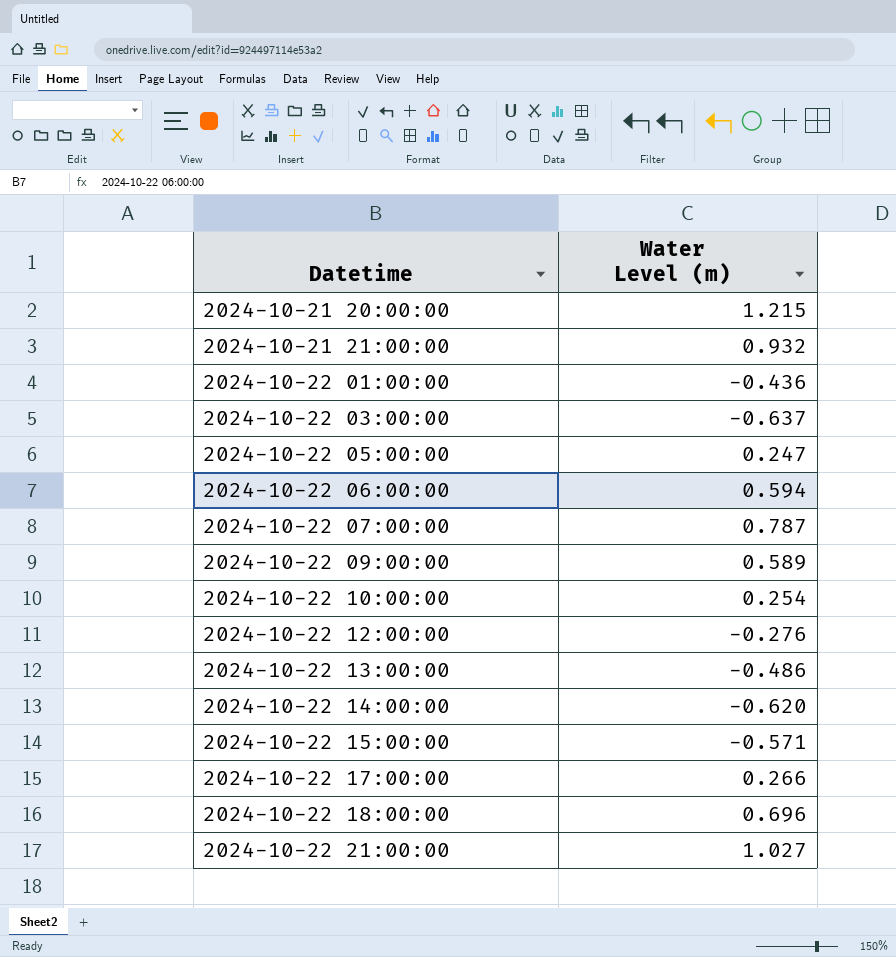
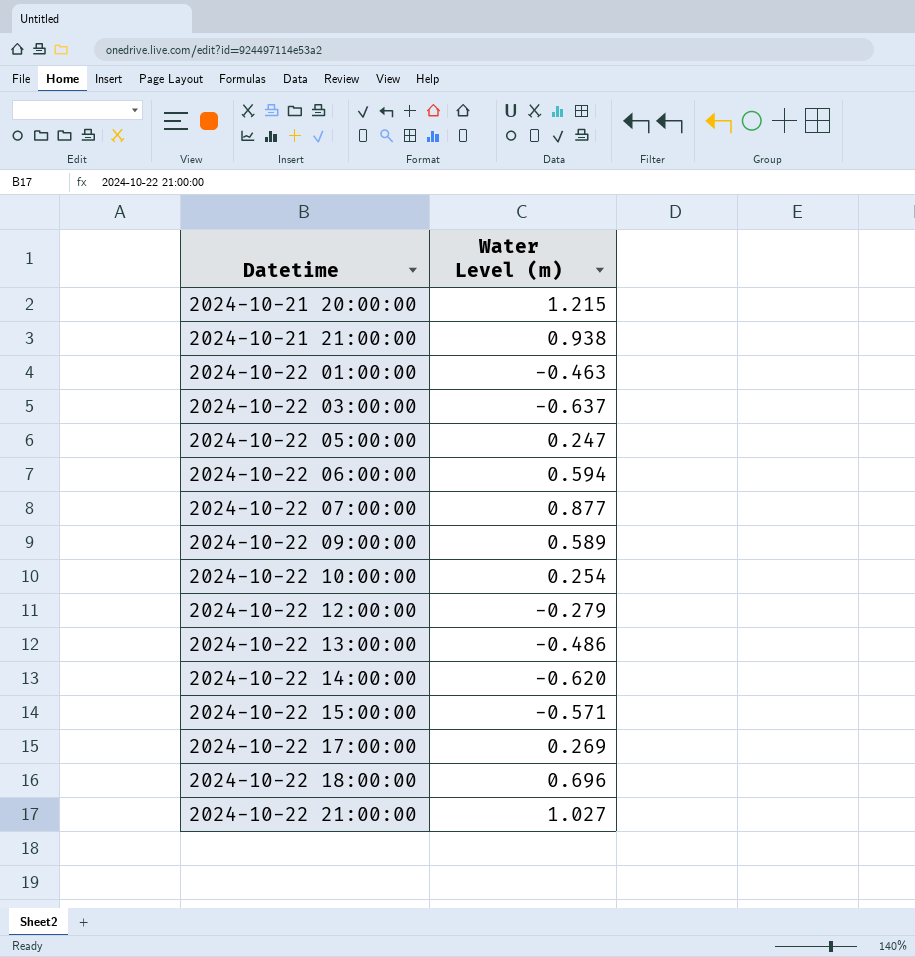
2024-10-21 21:00:00 | Water Level (m): 0.932 -> 0.938
2024-10-22 01:00:00 | Water Level (m): -0.436 -> -0.463
2024-10-22 07:00:00 | Water Level (m): 0.787 -> 0.877
2024-10-22 12:00:00 | Water Level (m): -0.276 -> -0.279
2024-10-22 17:00:00 | Water Level (m): 0.266 -> 0.269

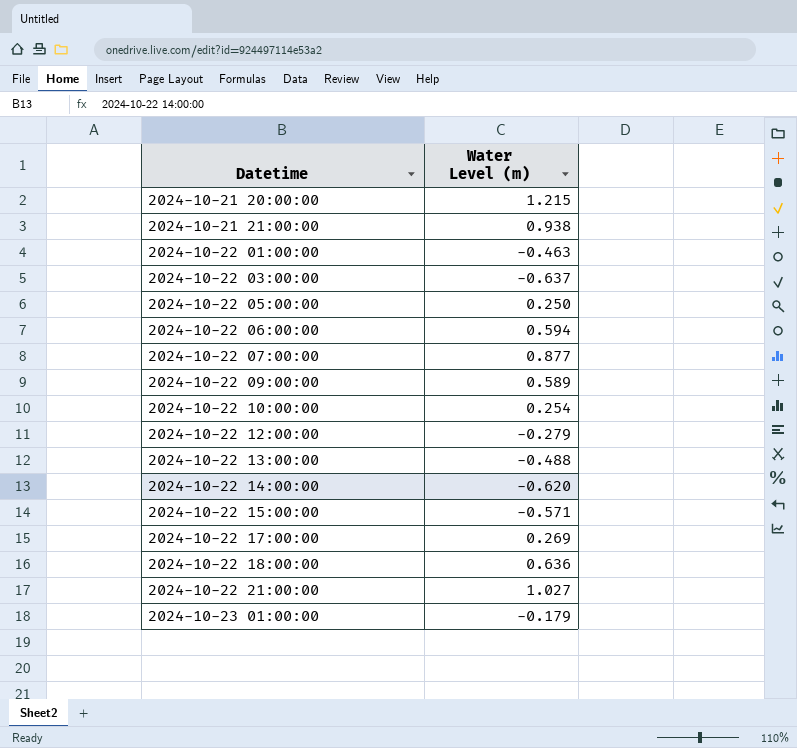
2024-10-22 05:00:00 | Water Level (m): 0.247 -> 0.250
2024-10-22 13:00:00 | Water Level (m): -0.486 -> -0.488
2024-10-22 18:00:00 | Water Level (m): 0.696 -> 0.636
row 2024-10-23 01:00:00: none -> -0.179

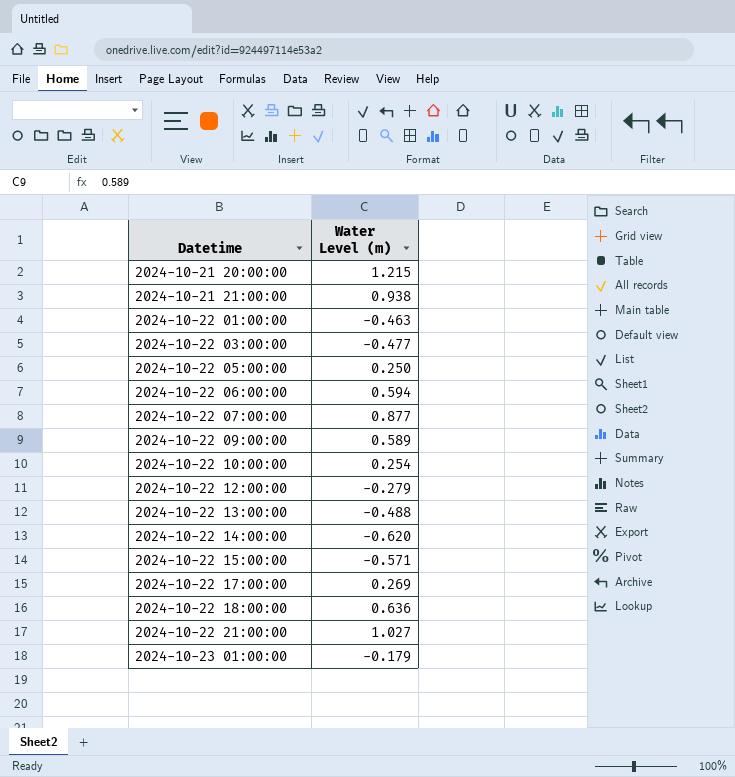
2024-10-22 03:00:00 | Water Level (m): -0.637 -> -0.477

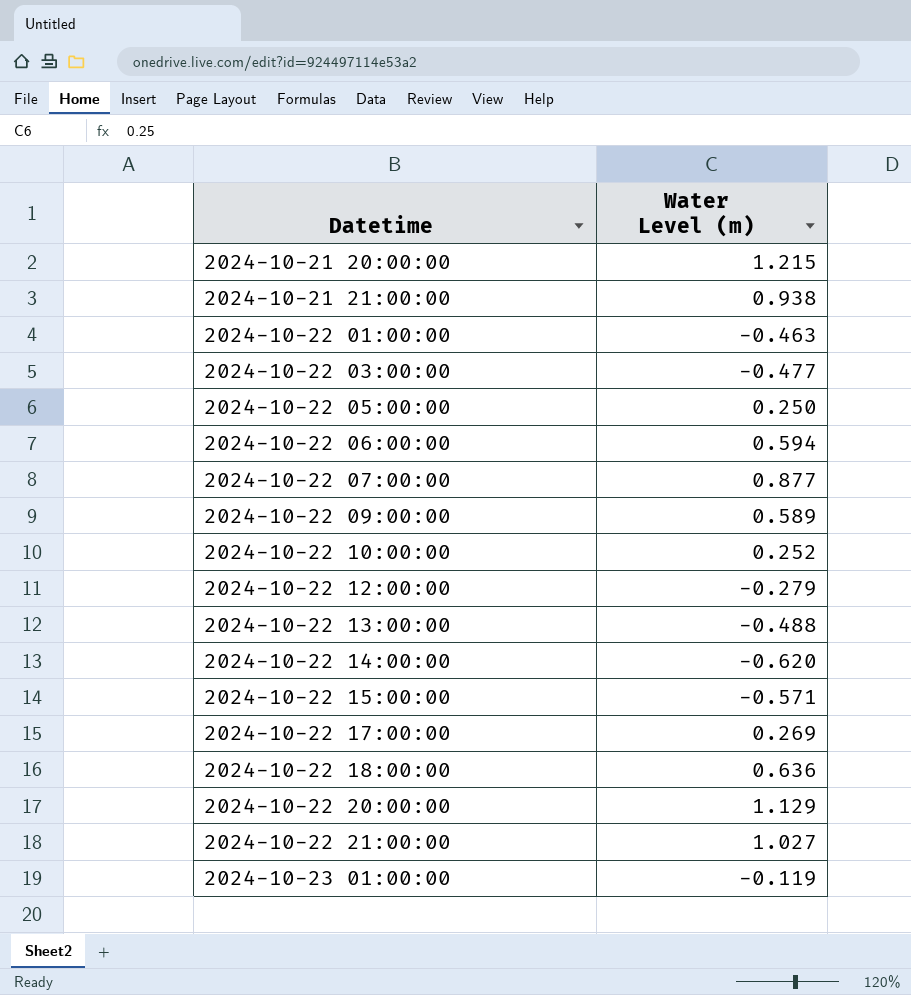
2024-10-22 10:00:00 | Water Level (m): 0.254 -> 0.252
row 2024-10-22 20:00:00: none -> 1.129
2024-10-23 01:00:00 | Water Level (m): -0.179 -> -0.119

